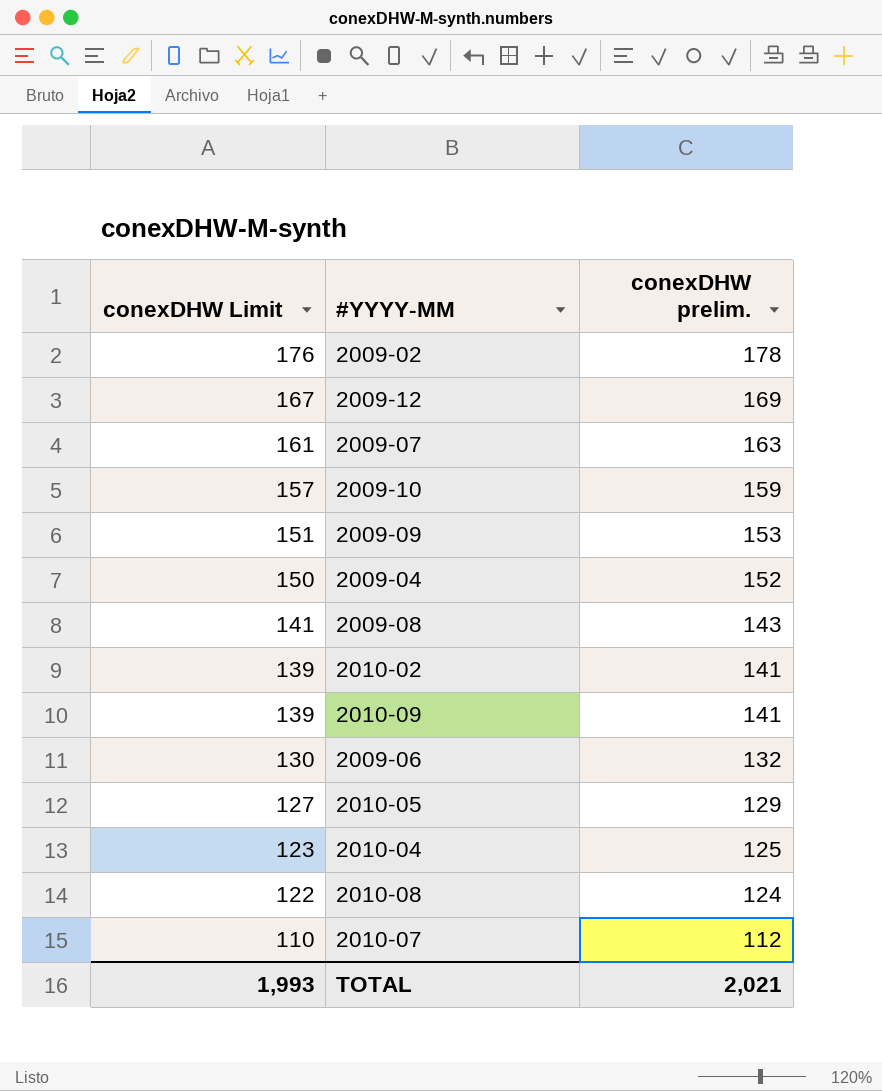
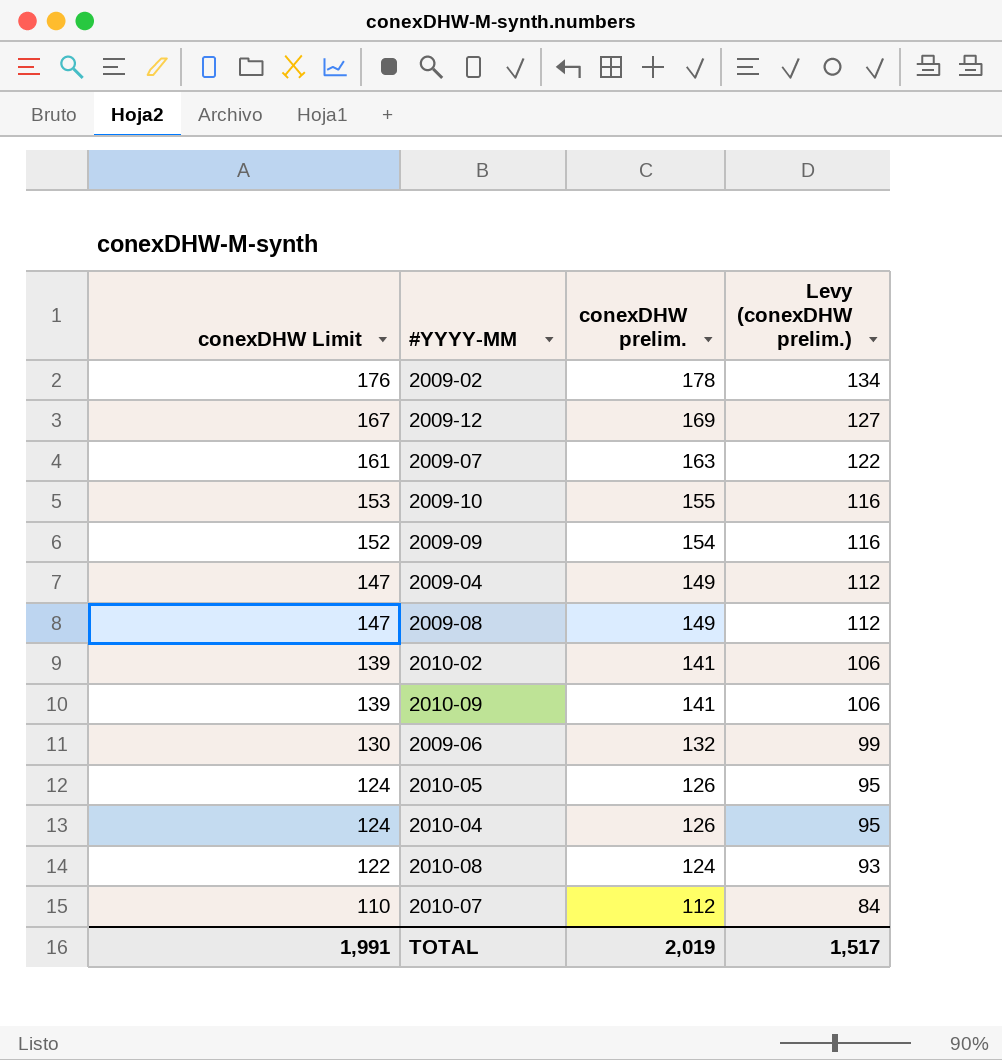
column Levy (conexDHW prelim.) | formula: none -> [conexDHW prelim.] * 0.75
2009-10 | conexDHW Limit: 157 -> 153
2009-10 | conexDHW prelim.: 159 -> 155
2009-09 | conexDHW Limit: 151 -> 152
2009-09 | conexDHW prelim.: 153 -> 154
2009-04 | conexDHW Limit: 150 -> 147
2009-04 | conexDHW prelim.: 152 -> 149
2009-08 | conexDHW Limit: 141 -> 147
2009-08 | conexDHW prelim.: 143 -> 149
2010-05 | conexDHW Limit: 127 -> 124
2010-05 | conexDHW prelim.: 129 -> 126
2010-04 | conexDHW Limit: 123 -> 124
2010-04 | conexDHW prelim.: 125 -> 126
TOTAL | conexDHW Limit: 1,993 -> 1,991
TOTAL | conexDHW prelim.: 2,021 -> 2,019

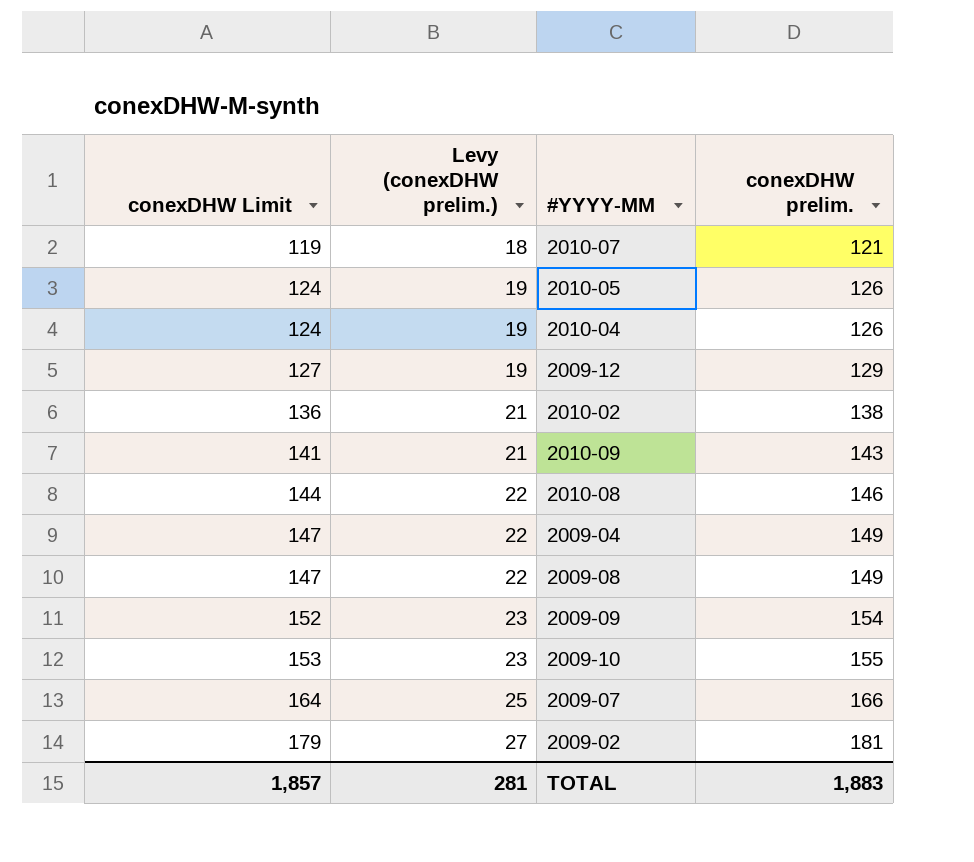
row order: conexDHW Limit descending -> conexDHW Limit ascending
column Levy (conexDHW prelim.) | formula: [conexDHW prelim.] * 0.75 -> [conexDHW prelim.] * 0.15
column Levy (conexDHW prelim.) | position: 4 -> 2
row 2009-06: 130 | 132 | 99 -> none
2010-07 | conexDHW Limit: 110 -> 119
2010-07 | conexDHW prelim.: 112 -> 121
2009-12 | conexDHW Limit: 167 -> 127
2009-12 | conexDHW prelim.: 169 -> 129
2010-02 | conexDHW Limit: 139 -> 136
2010-02 | conexDHW prelim.: 141 -> 138
2010-09 | conexDHW Limit: 139 -> 141
2010-09 | conexDHW prelim.: 141 -> 143
2010-08 | conexDHW Limit: 122 -> 144
2010-08 | conexDHW prelim.: 124 -> 146
2009-07 | conexDHW Limit: 161 -> 164
2009-07 | conexDHW prelim.: 163 -> 166
2009-02 | conexDHW Limit: 176 -> 179
2009-02 | conexDHW prelim.: 178 -> 181
TOTAL | conexDHW Limit: 1,991 -> 1,857
TOTAL | Levy (conexDHW prelim.): 1,517 -> 281
TOTAL | conexDHW prelim.: 2,019 -> 1,883

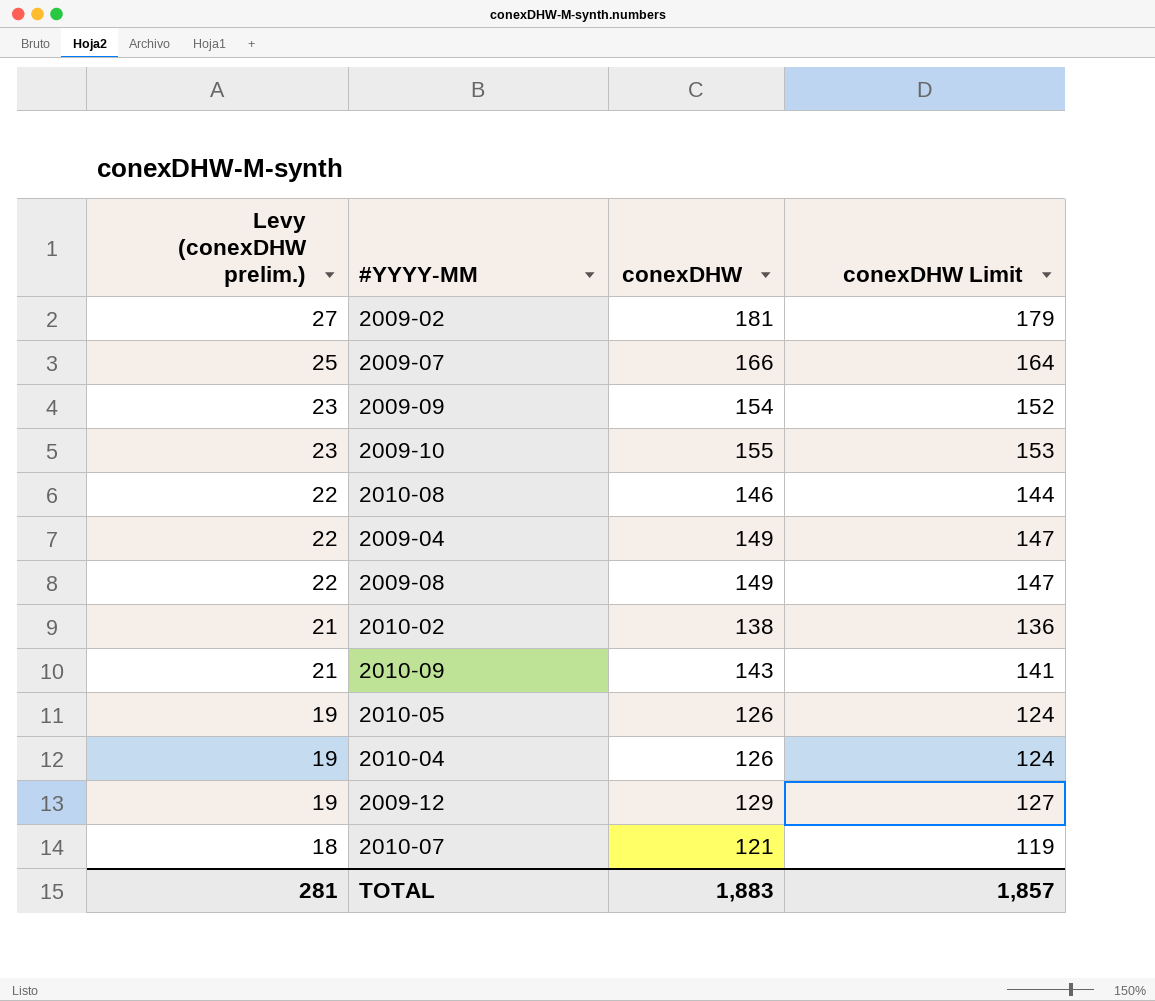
row order: conexDHW Limit ascending -> Levy (conexDHW prelim.) descending
column name: conexDHW prelim. -> conexDHW
column conexDHW Limit | position: 1 -> 4

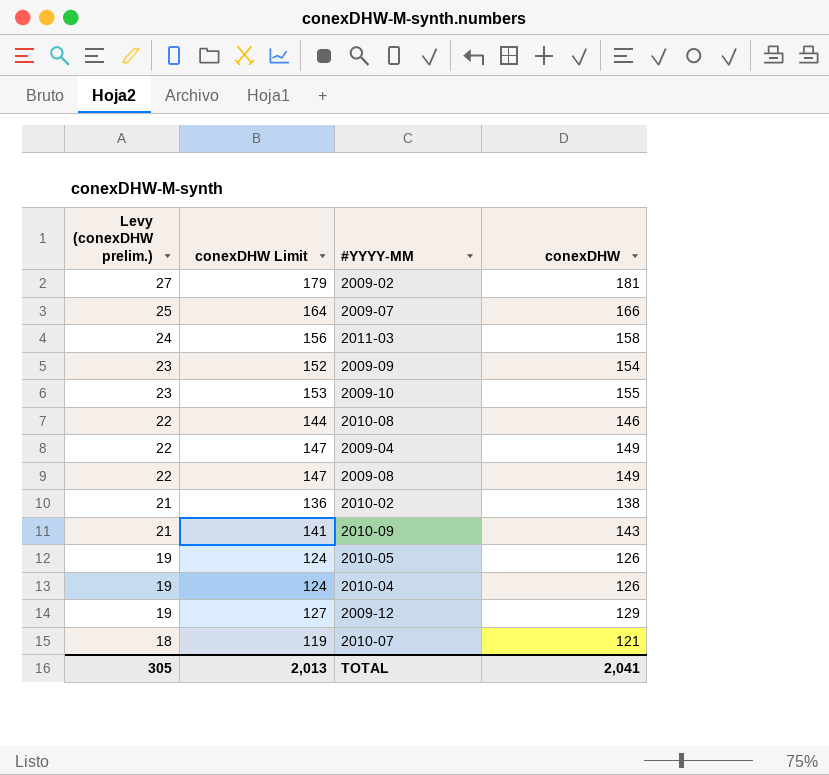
column conexDHW Limit | position: 4 -> 2
row 2011-03: none -> 24 | 156 | 158
TOTAL | Levy (conexDHW prelim.): 281 -> 305
TOTAL | conexDHW Limit: 1,857 -> 2,013
TOTAL | conexDHW: 1,883 -> 2,041

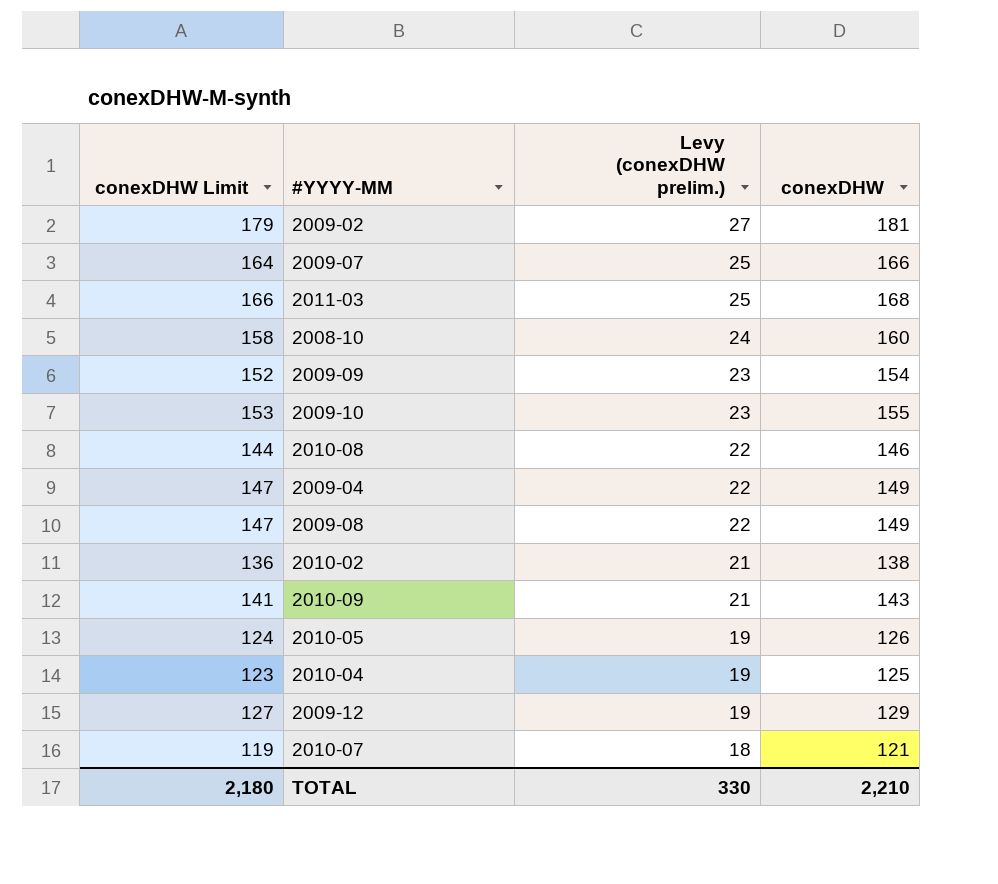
column Levy (conexDHW prelim.) | position: 1 -> 3
2011-03 | conexDHW Limit: 156 -> 166
2011-03 | Levy (conexDHW prelim.): 24 -> 25
2011-03 | conexDHW: 158 -> 168
row 2008-10: none -> 158 | 24 | 160
2010-04 | conexDHW Limit: 124 -> 123
2010-04 | conexDHW: 126 -> 125
TOTAL | conexDHW Limit: 2,013 -> 2,180
TOTAL | Levy (conexDHW prelim.): 305 -> 330
TOTAL | conexDHW: 2,041 -> 2,210

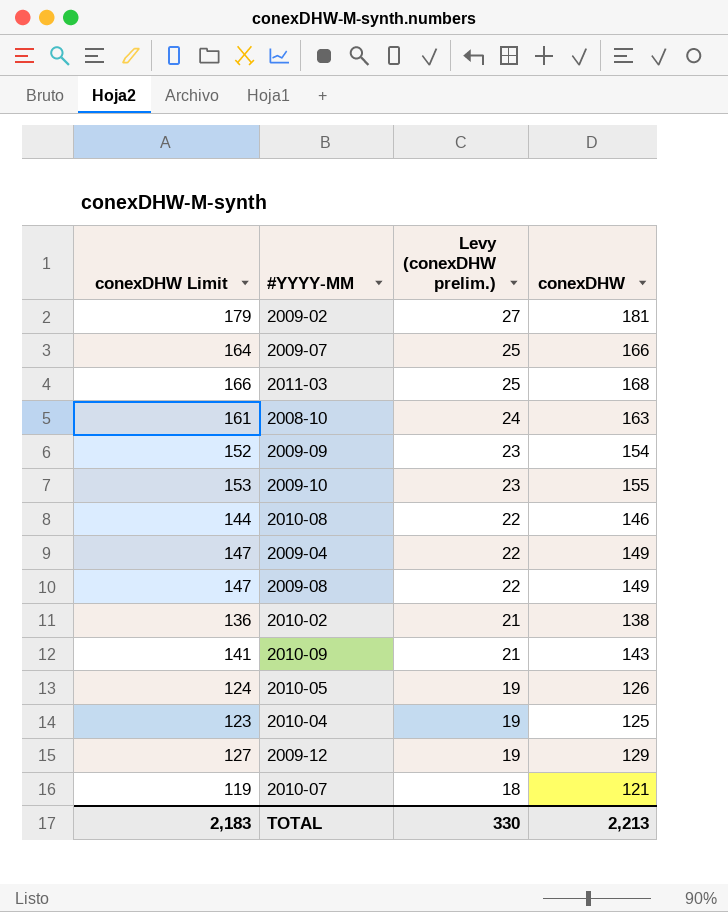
2008-10 | conexDHW Limit: 158 -> 161
2008-10 | conexDHW: 160 -> 163
TOTAL | conexDHW Limit: 2,180 -> 2,183
TOTAL | conexDHW: 2,210 -> 2,213

